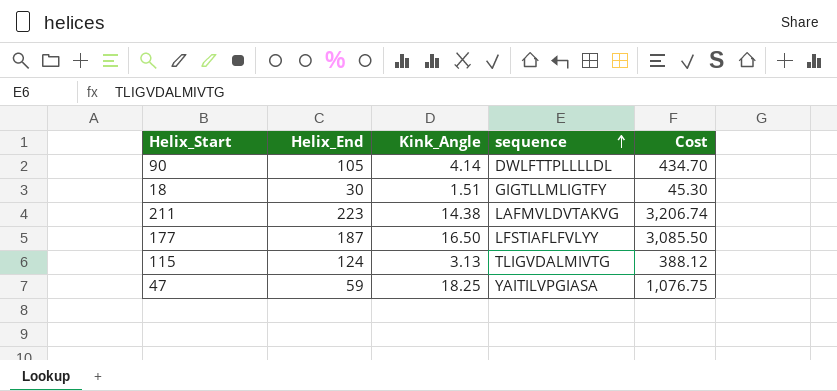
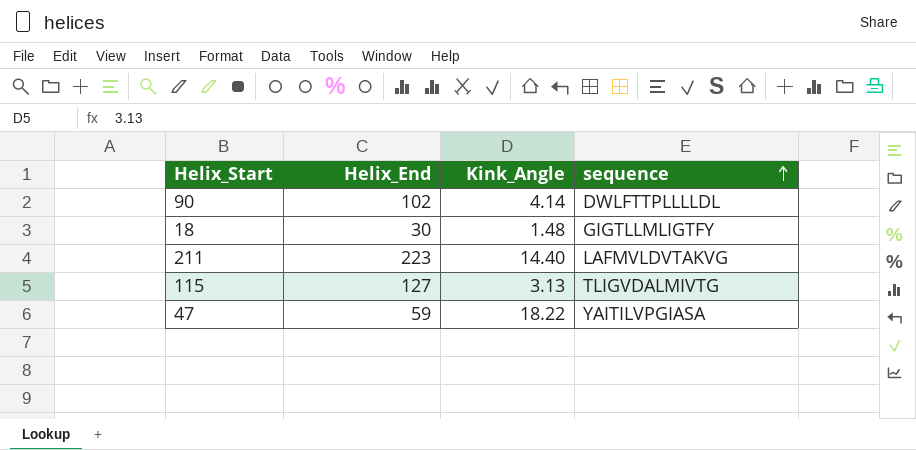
column Cost | formula: [Helix_End] * [Kink_Angle] -> none
row 177: 187 | 16.50 | LFSTIAFLFVLYY | 3,085.50 -> none
90 | Helix_End: 105 -> 102
18 | Kink_Angle: 1.51 -> 1.48
211 | Kink_Angle: 14.38 -> 14.40
115 | Helix_End: 124 -> 127
47 | Kink_Angle: 18.25 -> 18.22

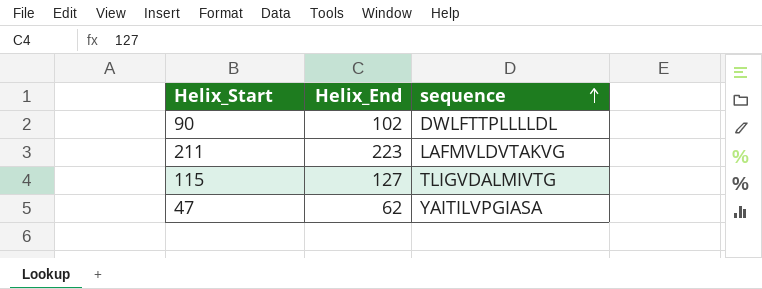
column Kink_Angle | position: 3 -> none
row 18: 30 | 1.48 | GIGTLLMLIGTFY -> none
47 | Helix_End: 59 -> 62

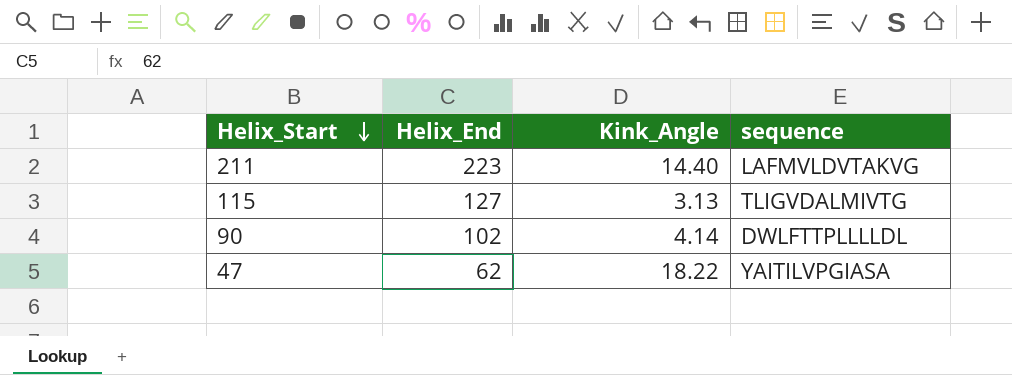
row order: sequence ascending -> Helix_Start descending
column Kink_Angle | position: none -> 3

